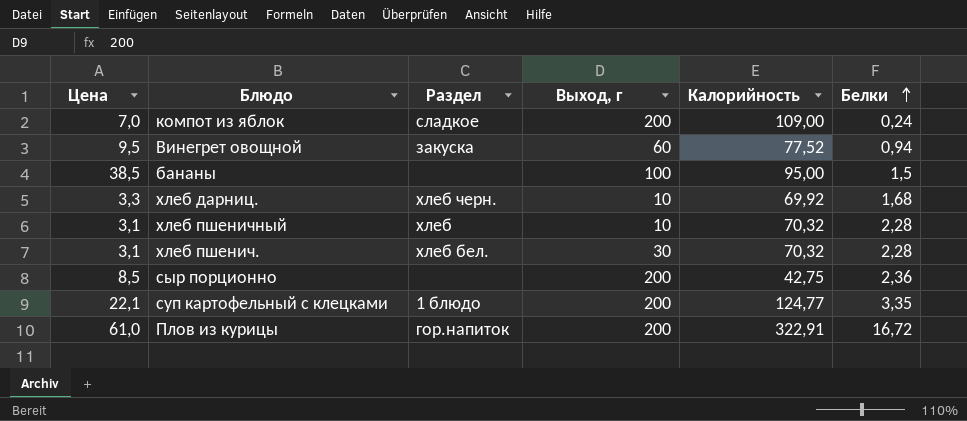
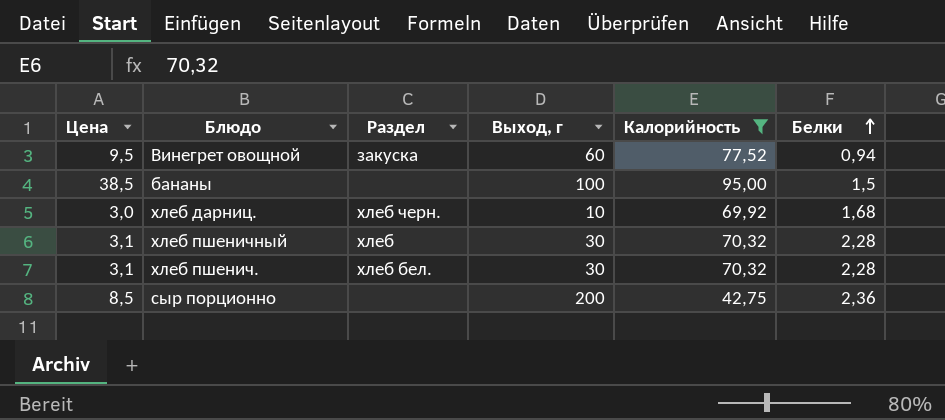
filter: none -> Калорийность <= 95,00
хлеб дарниц. | Цена: 3,3 -> 3,0
хлеб пшеничный | Выход, г: 10 -> 30

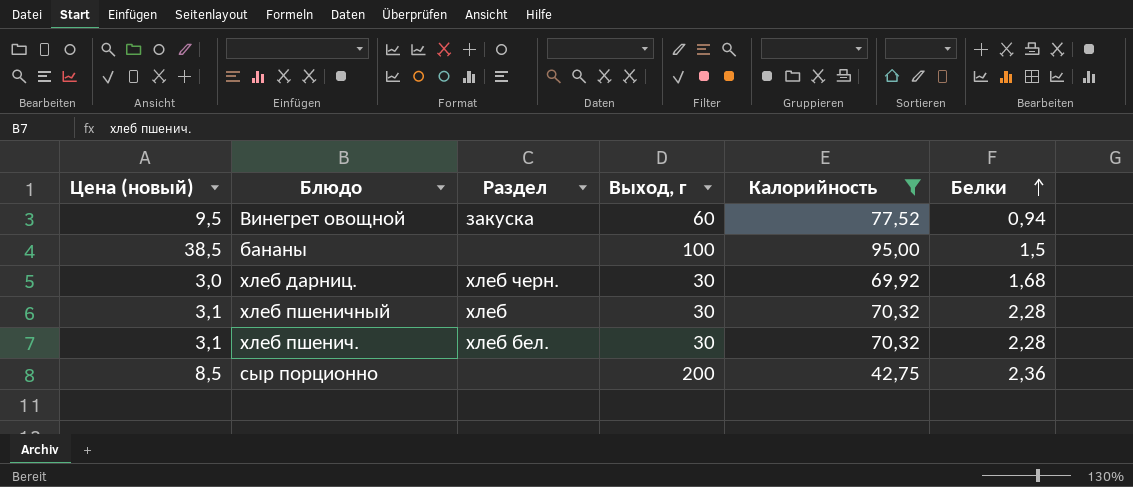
column name: Цена -> Цена (новый)
хлеб дарниц. | Выход, г: 10 -> 30

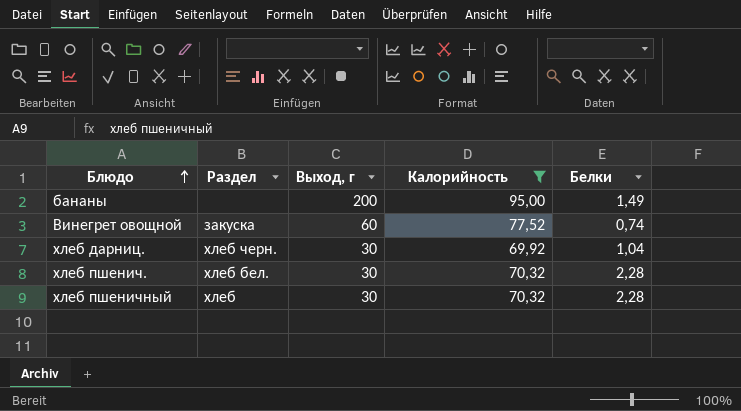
row order: Белки ascending -> Блюдо ascending
column Цена (новый) | position: 1 -> none
row сыр порционно: 8,5 | none | 200 | 42,75 | 2,36 -> none
бананы | Выход, г: 100 -> 200
бананы | Белки: 1,5 -> 1,49
Винегрет овощной | Белки: 0,94 -> 0,74
хлеб дарниц. | Белки: 1,68 -> 1,04

